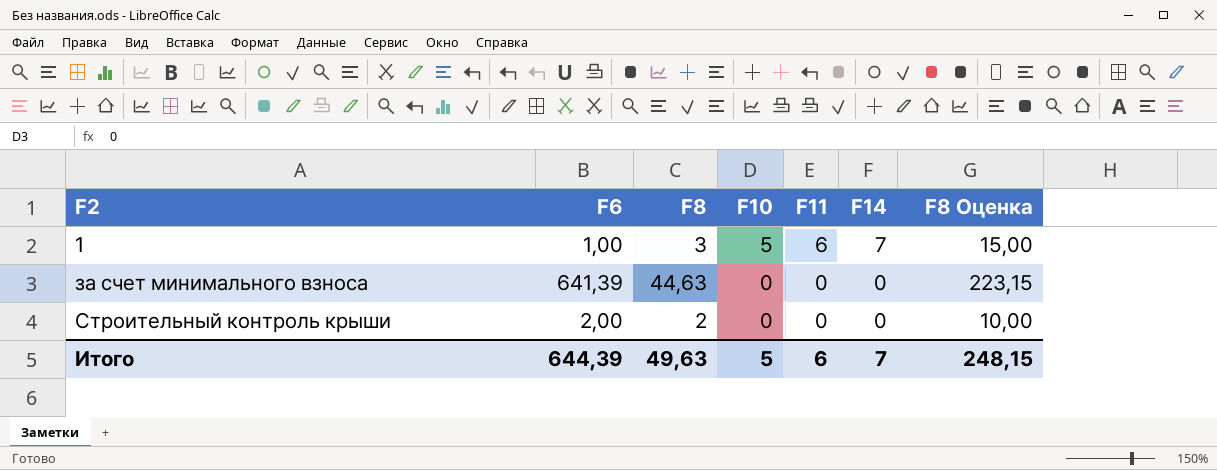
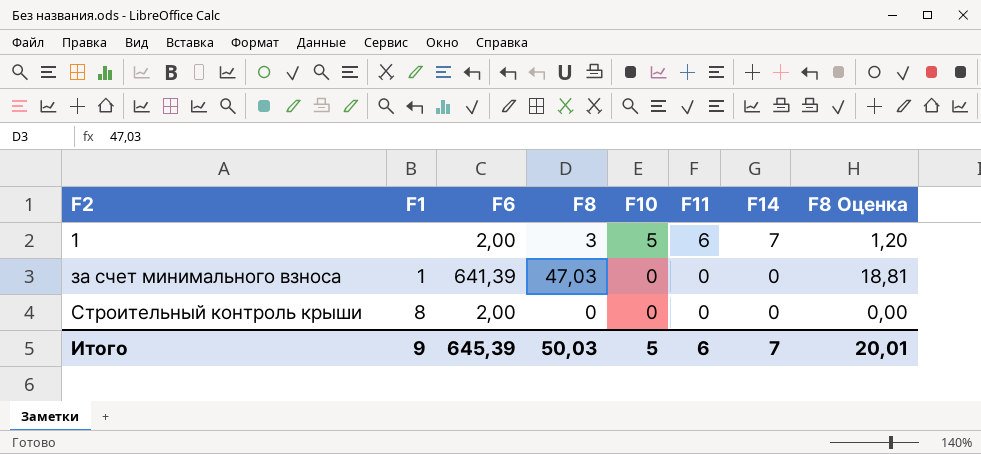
column F1 | position: none -> 2
column F8 Оценка | formula: [F8] * 5 -> [F8] * 0,4
1 | F6: 1,00 -> 2,00
за счет минимального взноса | F8: 44,63 -> 47,03
Строительный контроль крыши | F8: 2 -> 0
Итого | F6: 644,39 -> 645,39
Итого | F8: 49,63 -> 50,03
Итого | F8 Оценка: 248,15 -> 20,01

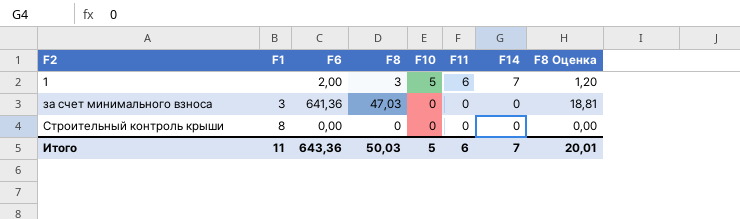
за счет минимального взноса | F1: 1 -> 3
за счет минимального взноса | F6: 641,39 -> 641,36
Строительный контроль крыши | F6: 2,00 -> 0,00
Итого | F1: 9 -> 11
Итого | F6: 645,39 -> 643,36

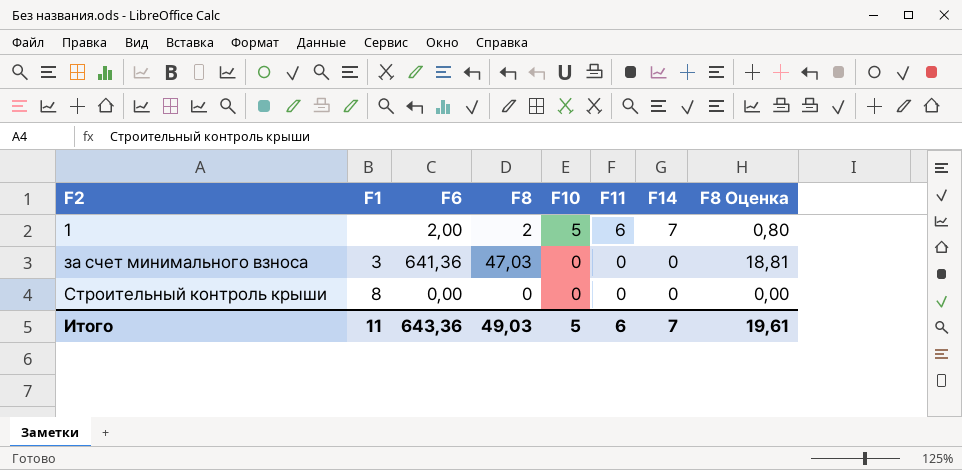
1 | F8: 3 -> 2
1 | F8 Оценка: 1,20 -> 0,80
Итого | F8: 50,03 -> 49,03
Итого | F8 Оценка: 20,01 -> 19,61

